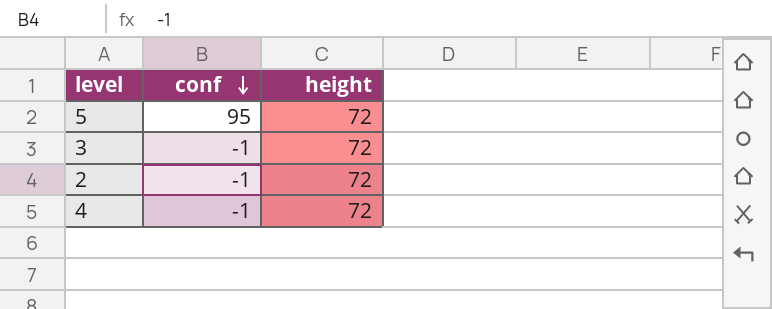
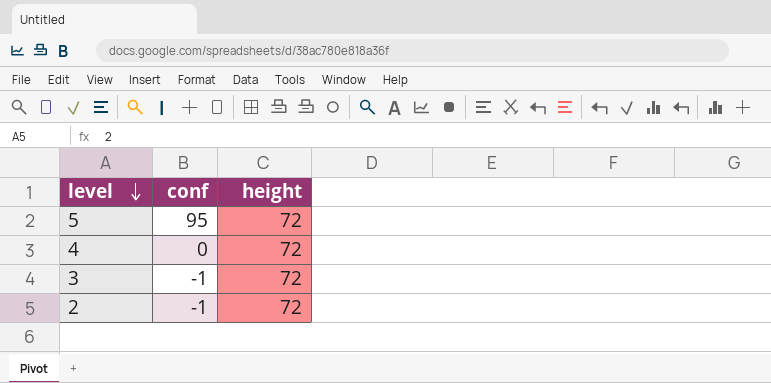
row order: conf descending -> level descending
4 | conf: -1 -> 0

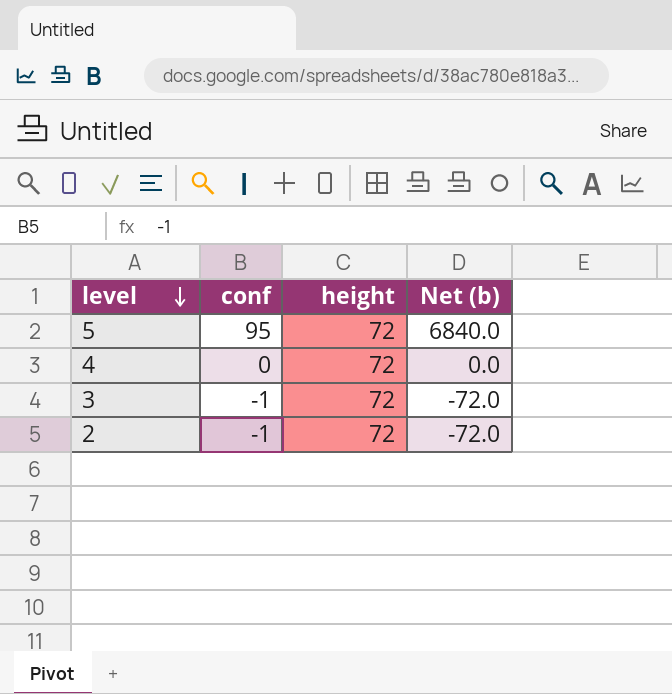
column Net (b) | formula: none -> [conf] * [height]

